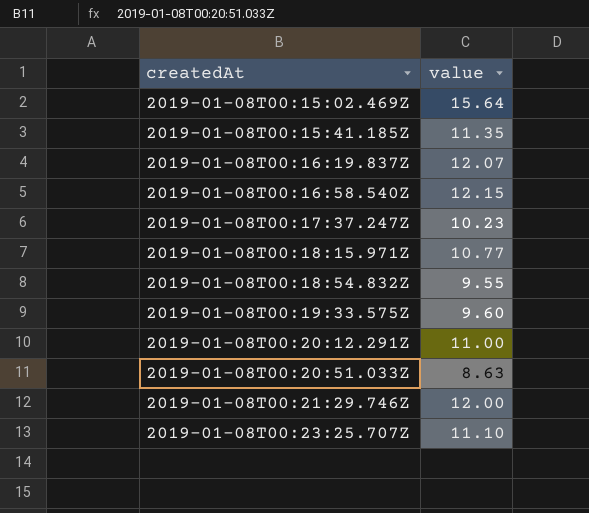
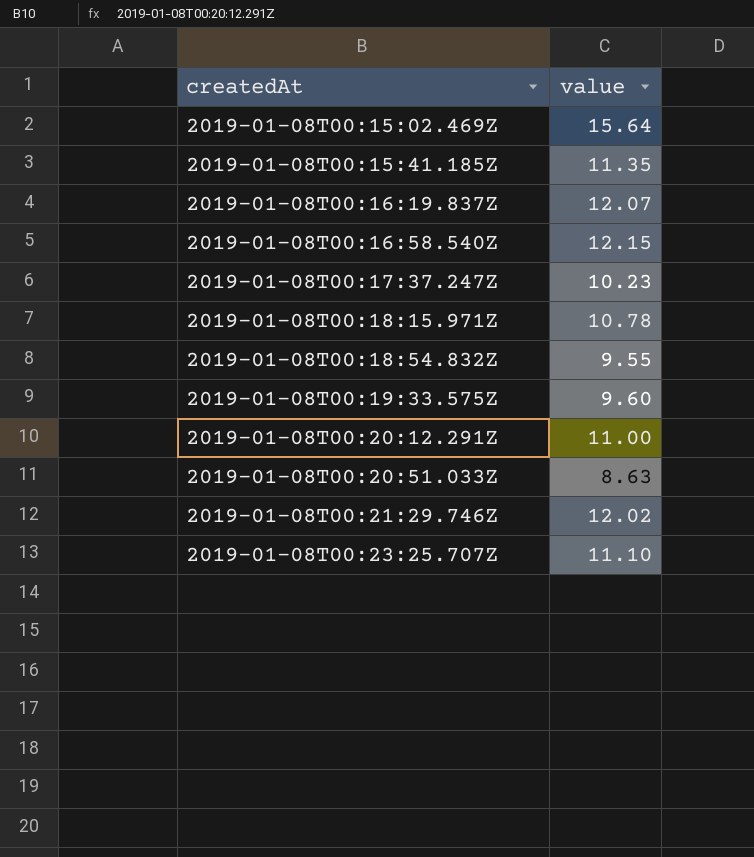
2019-01-08T00:18:15.971Z | value: 10.77 -> 10.78
2019-01-08T00:21:29.746Z | value: 12.00 -> 12.02

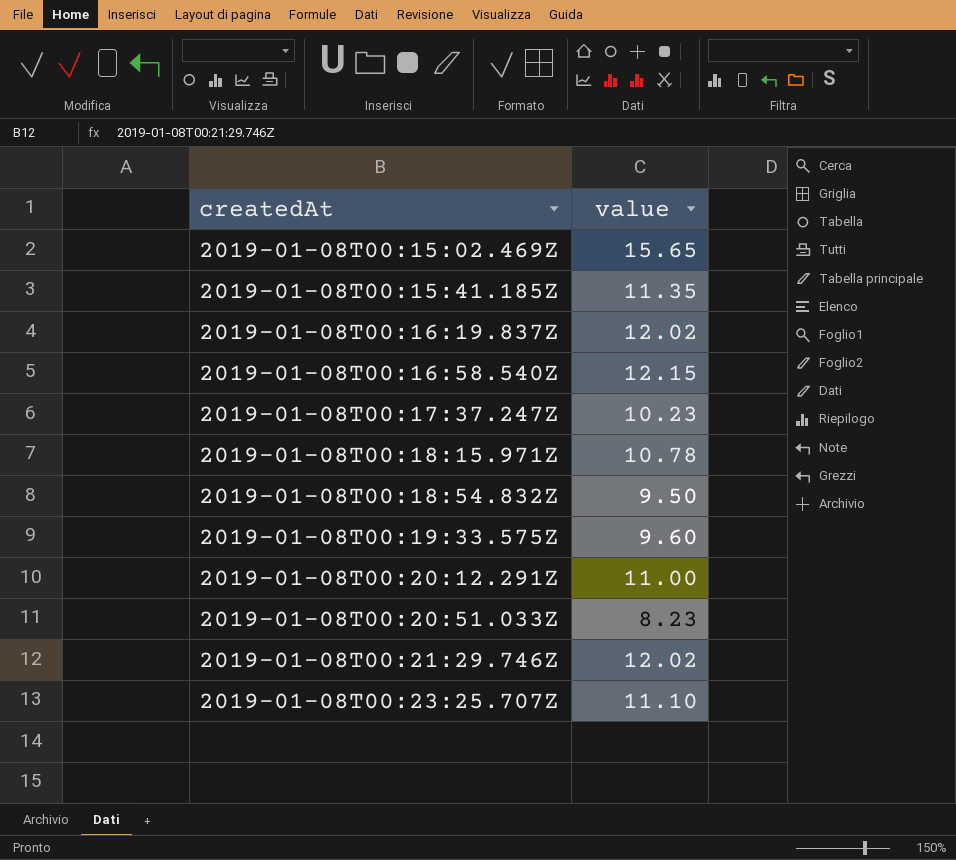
2019-01-08T00:15:02.469Z | value: 15.64 -> 15.65
2019-01-08T00:16:19.837Z | value: 12.07 -> 12.02
2019-01-08T00:18:54.832Z | value: 9.55 -> 9.50
2019-01-08T00:20:51.033Z | value: 8.63 -> 8.23

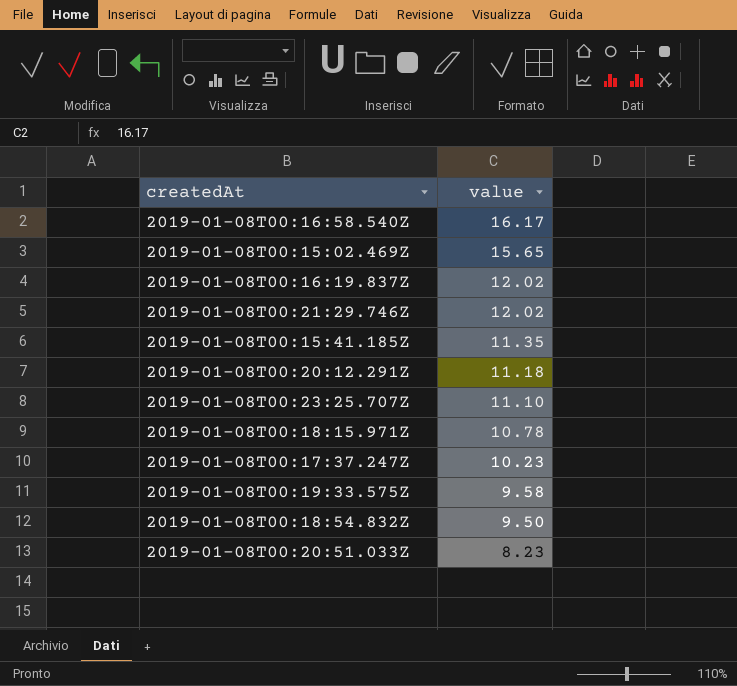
row order: createdAt ascending -> value descending
2019-01-08T00:16:58.540Z | value: 12.15 -> 16.17
2019-01-08T00:20:12.291Z | value: 11.00 -> 11.18
2019-01-08T00:19:33.575Z | value: 9.60 -> 9.58

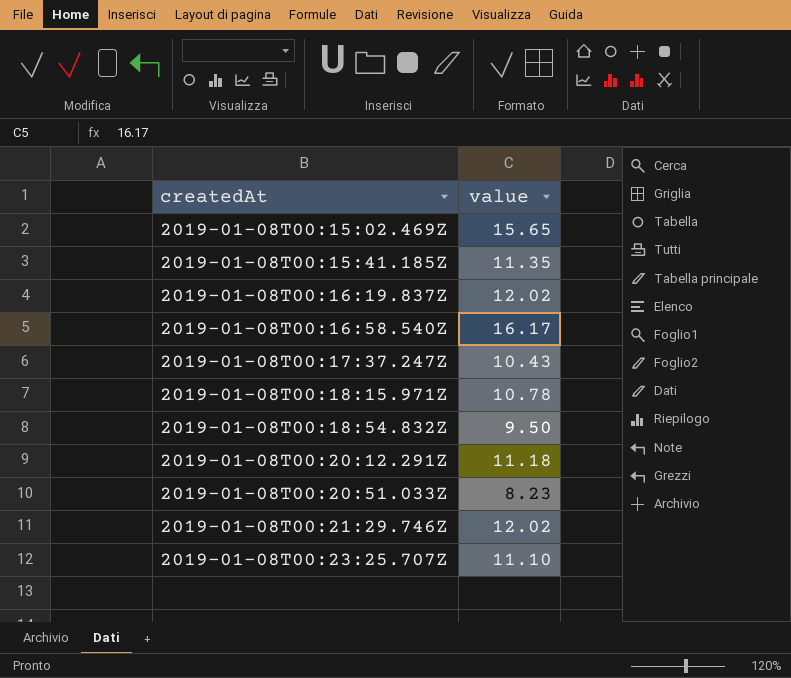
row order: value descending -> createdAt ascending
row 2019-01-08T00:19:33.575Z: 9.58 -> none
2019-01-08T00:17:37.247Z | value: 10.23 -> 10.43

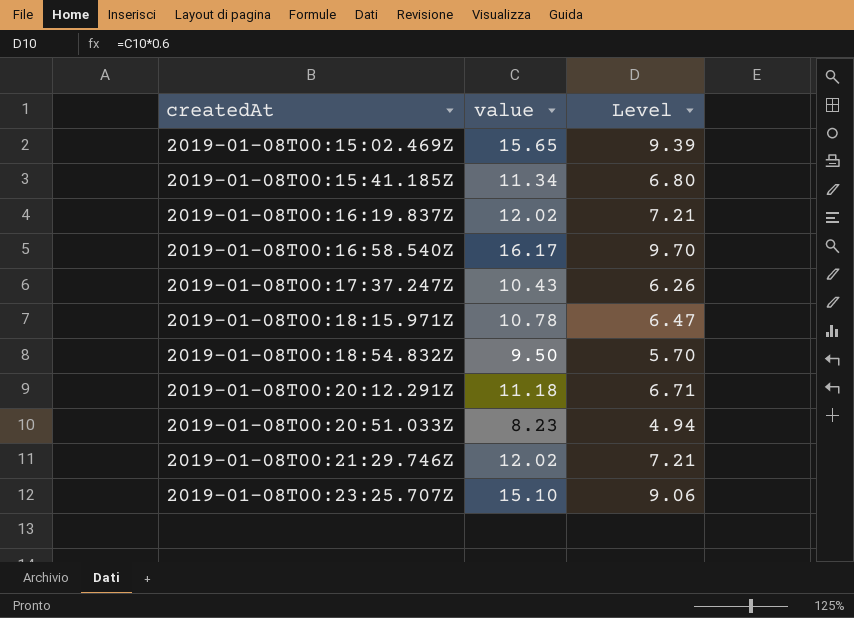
column Level | formula: none -> [value] * 0.6
2019-01-08T00:15:41.185Z | value: 11.35 -> 11.34
2019-01-08T00:23:25.707Z | value: 11.10 -> 15.10

